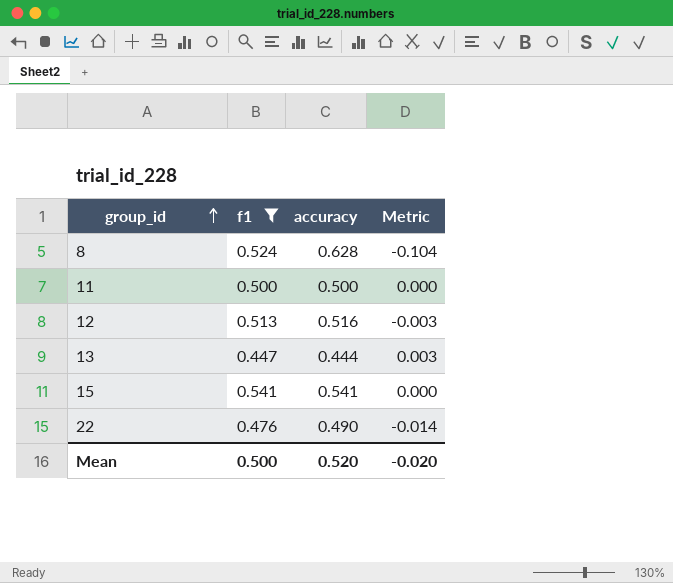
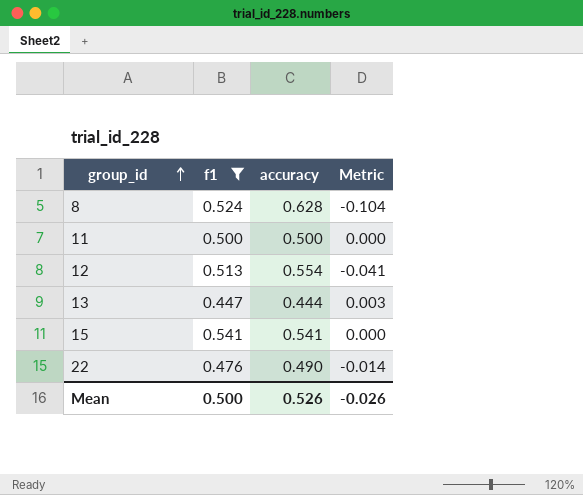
12 | accuracy: 0.516 -> 0.554
12 | Metric: -0.003 -> -0.041
Mean | accuracy: 0.520 -> 0.526
Mean | Metric: -0.020 -> -0.026

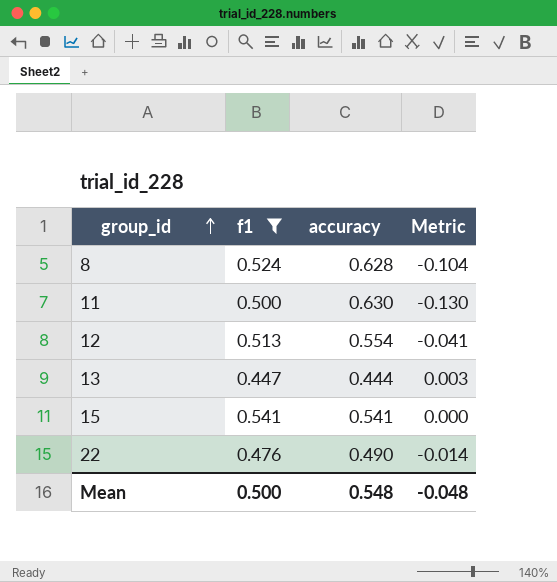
11 | accuracy: 0.500 -> 0.630
11 | Metric: 0.000 -> -0.130
Mean | accuracy: 0.526 -> 0.548
Mean | Metric: -0.026 -> -0.048

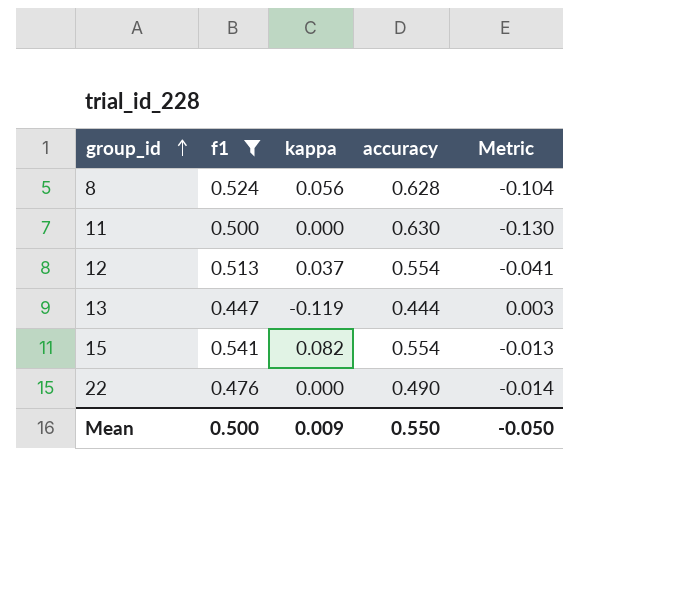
column kappa | position: none -> 3
15 | accuracy: 0.541 -> 0.554
15 | Metric: 0.000 -> -0.013
Mean | accuracy: 0.548 -> 0.550
Mean | Metric: -0.048 -> -0.050

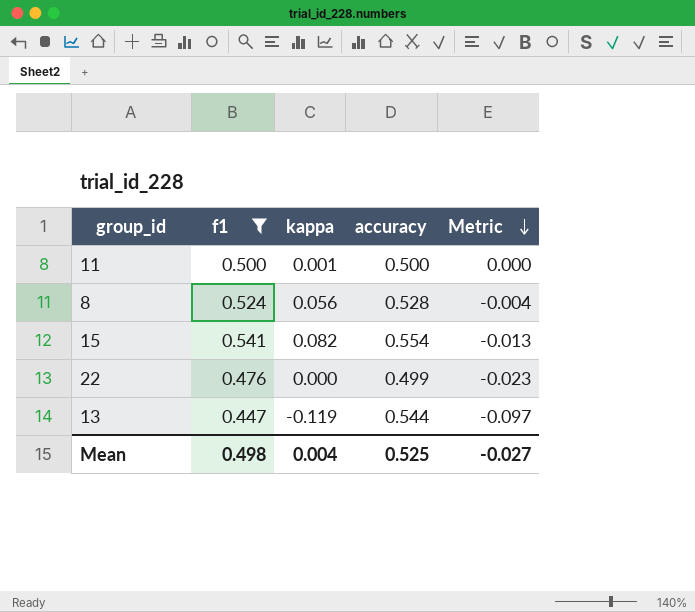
row order: group_id ascending -> Metric descending
row 12: 0.513 | 0.037 | 0.554 | -0.041 -> none
11 | kappa: 0.000 -> 0.001
11 | accuracy: 0.630 -> 0.500
11 | Metric: -0.130 -> 0.000
8 | accuracy: 0.628 -> 0.528
8 | Metric: -0.104 -> -0.004
22 | accuracy: 0.490 -> 0.499
22 | Metric: -0.014 -> -0.023
13 | accuracy: 0.444 -> 0.544
13 | Metric: 0.003 -> -0.097
Mean | f1: 0.500 -> 0.498
Mean | kappa: 0.009 -> 0.004
Mean | accuracy: 0.550 -> 0.525
Mean | Metric: -0.050 -> -0.027

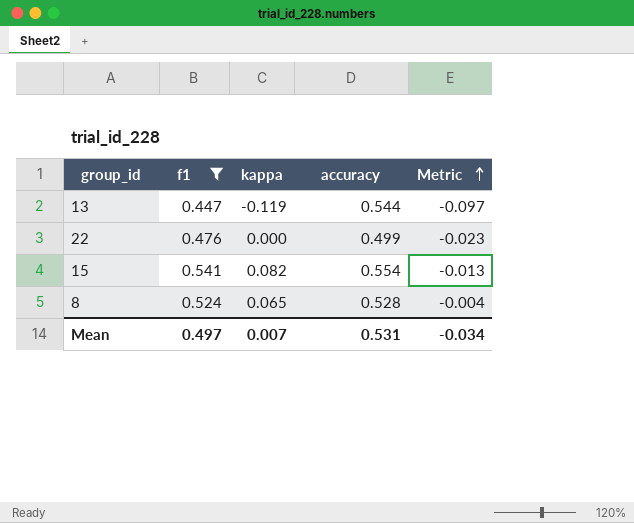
row order: Metric descending -> Metric ascending
row 11: 0.500 | 0.001 | 0.500 | 0.000 -> none
8 | kappa: 0.056 -> 0.065
Mean | f1: 0.498 -> 0.497
Mean | kappa: 0.004 -> 0.007
Mean | accuracy: 0.525 -> 0.531
Mean | Metric: -0.027 -> -0.034

